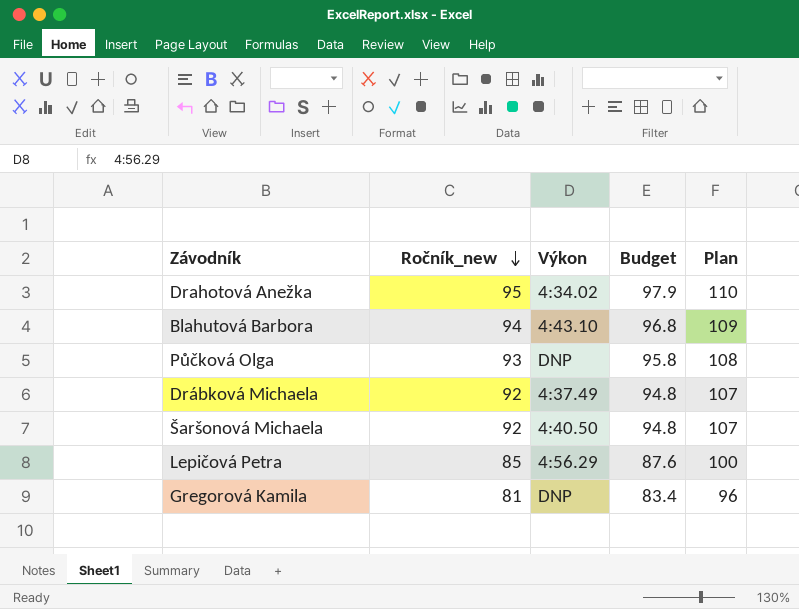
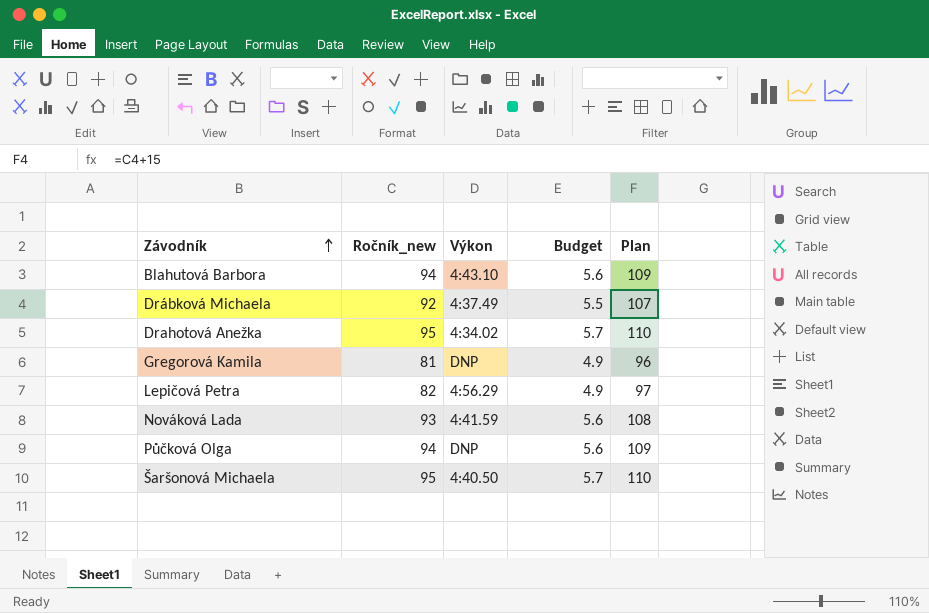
row order: Ročník_new descending -> Závodník ascending
column Budget | formula: [Ročník_new] * 1.03 -> [Ročník_new] * 0.06
Lepičová Petra | Ročník_new: 85 -> 82
Lepičová Petra | Plan: 100 -> 97
row Nováková Lada: none -> 93 | 4:41.59 | 5.6 | 108
Půčková Olga | Ročník_new: 93 -> 94
Půčková Olga | Plan: 108 -> 109
Šaršonová Michaela | Ročník_new: 92 -> 95
Šaršonová Michaela | Plan: 107 -> 110

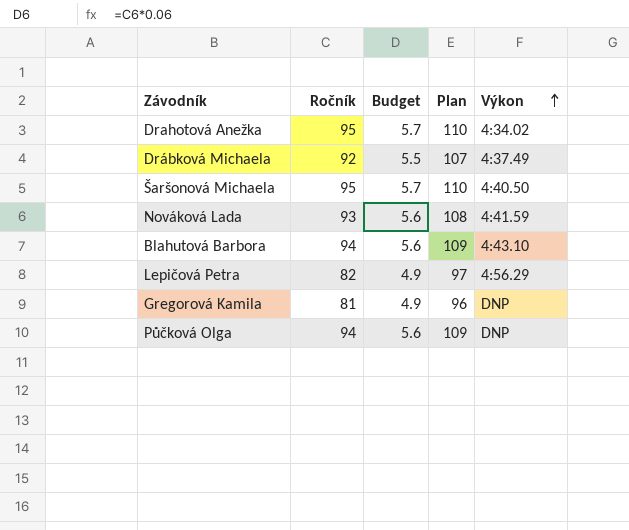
row order: Závodník ascending -> Výkon ascending
column name: Ročník_new -> Ročník
column Výkon | position: 3 -> 5

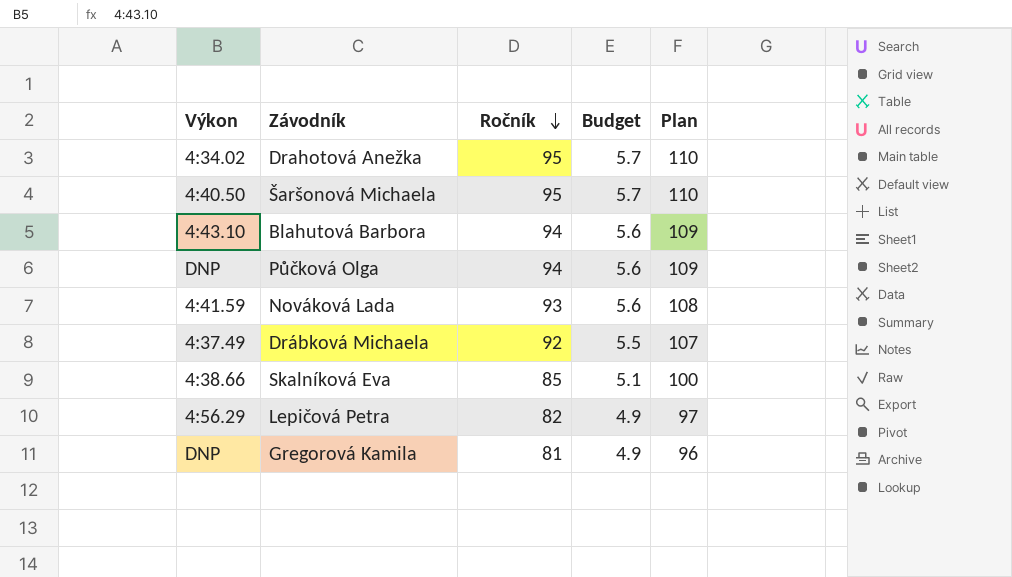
row order: Výkon ascending -> Ročník descending
column Výkon | position: 5 -> 1
row Skalníková Eva: none -> 4:38.66 | 85 | 5.1 | 100

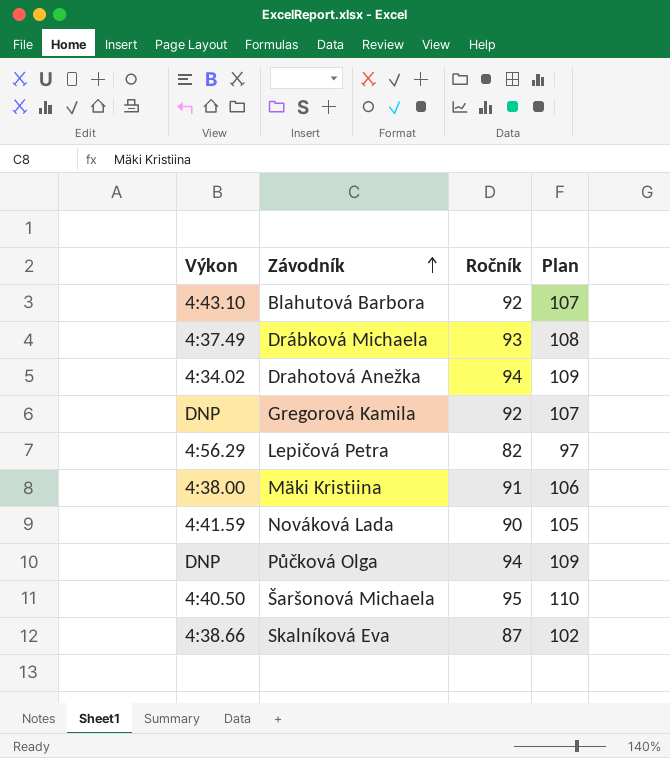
row order: Ročník descending -> Závodník ascending
column Budget | formula: [Ročník] * 0.06 -> none
Blahutová Barbora | Ročník: 94 -> 92
Blahutová Barbora | Plan: 109 -> 107
Drábková Michaela | Ročník: 92 -> 93
Drábková Michaela | Plan: 107 -> 108
Drahotová Anežka | Ročník: 95 -> 94
Drahotová Anežka | Plan: 110 -> 109
Gregorová Kamila | Ročník: 81 -> 92
Gregorová Kamila | Plan: 96 -> 107
row Mäki Kristiina: none -> 4:38.00 | 91 | 106
Nováková Lada | Ročník: 93 -> 90
Nováková Lada | Plan: 108 -> 105
Skalníková Eva | Ročník: 85 -> 87
Skalníková Eva | Plan: 100 -> 102

